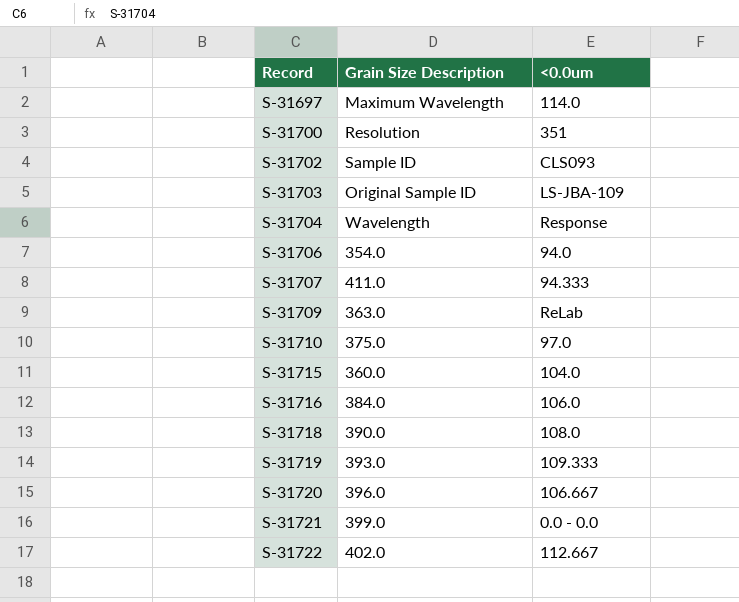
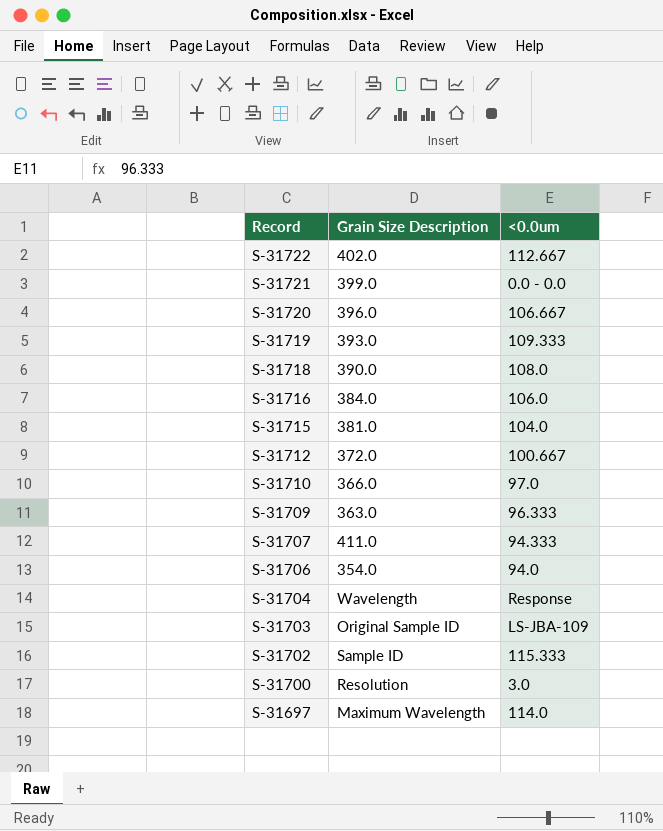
row order: Record ascending -> Record descending
S-31715 | Grain Size Description: 360.0 -> 381.0
row S-31712: none -> 372.0 | 100.667
S-31710 | Grain Size Description: 375.0 -> 366.0
S-31709 | <0.0um: ReLab -> 96.333
S-31702 | <0.0um: CLS093 -> 115.333
S-31700 | <0.0um: 351 -> 3.0

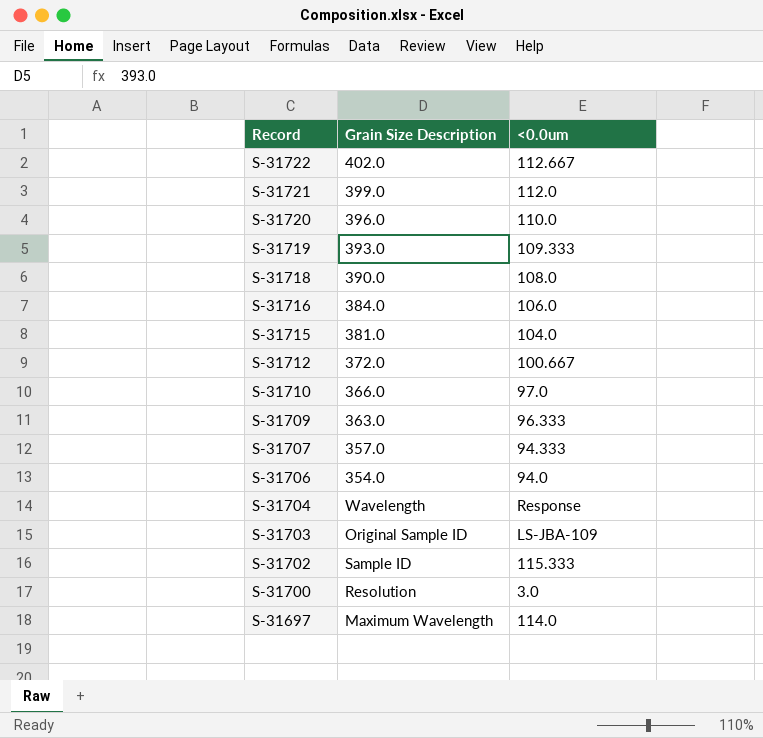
S-31721 | <0.0um: 0.0 - 0.0 -> 112.0
S-31720 | <0.0um: 106.667 -> 110.0
S-31707 | Grain Size Description: 411.0 -> 357.0

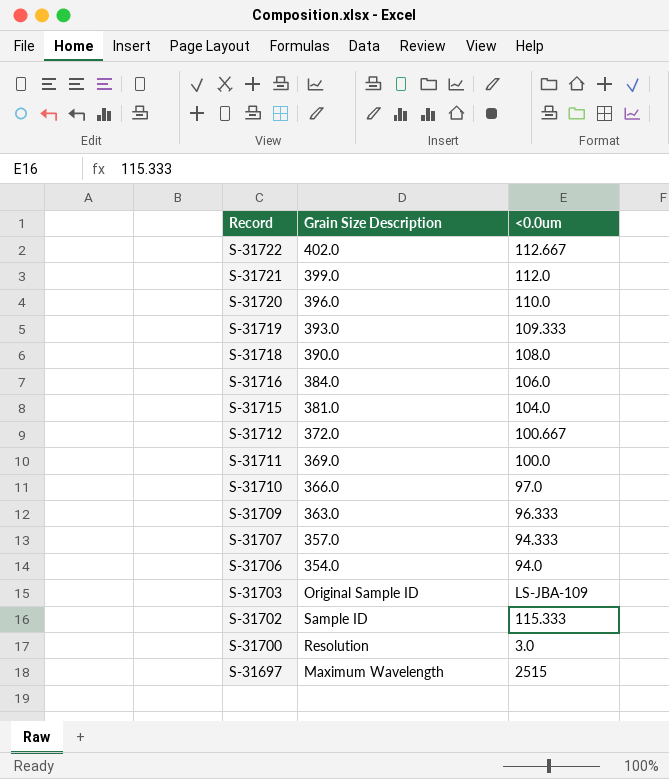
row S-31704: Wavelength | Response -> none
row S-31711: none -> 369.0 | 100.0
S-31697 | <0.0um: 114.0 -> 2515

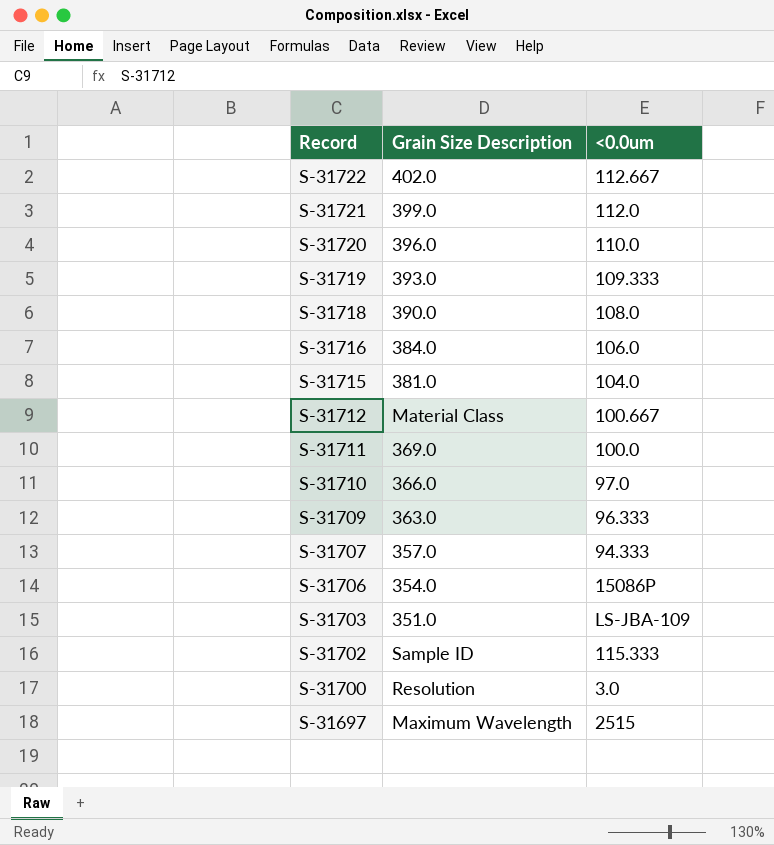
S-31712 | Grain Size Description: 372.0 -> Material Class
S-31706 | <0.0um: 94.0 -> 15086P
S-31703 | Grain Size Description: Original Sample ID -> 351.0

